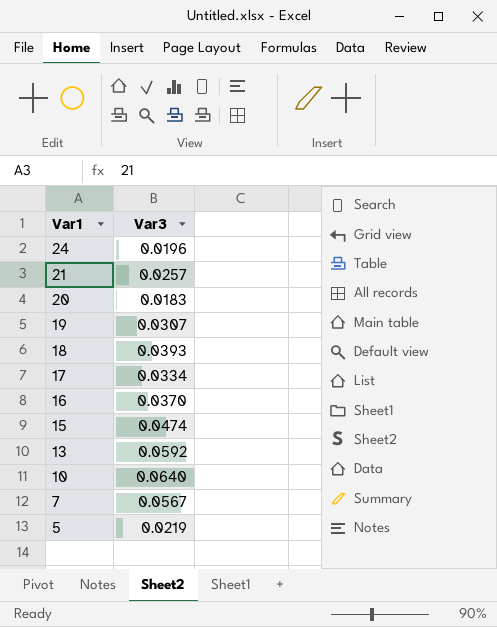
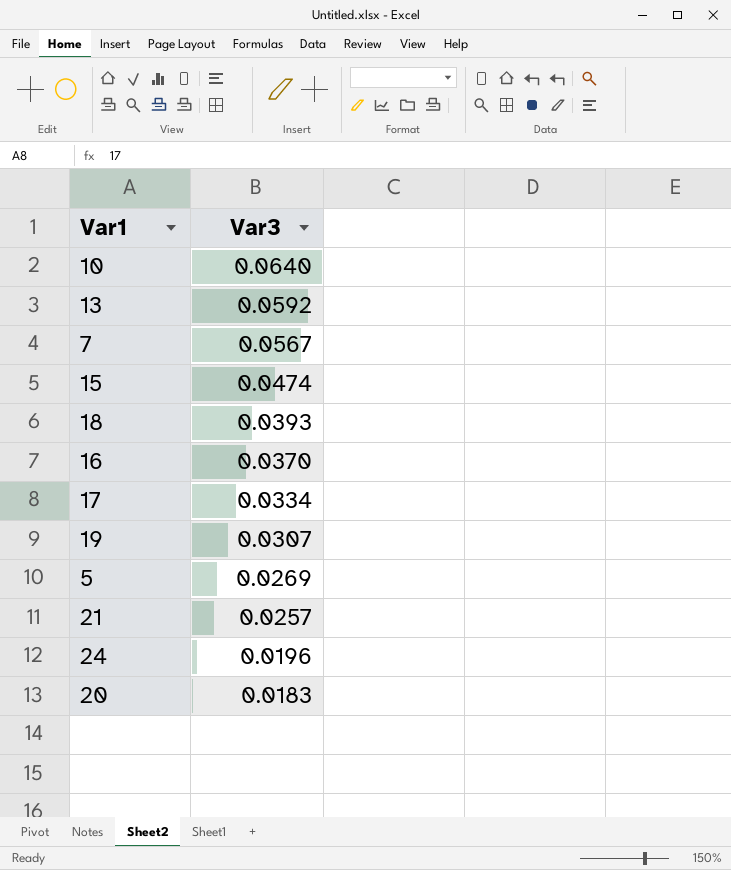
row order: Var1 descending -> Var3 descending
5 | Var3: 0.0219 -> 0.0269

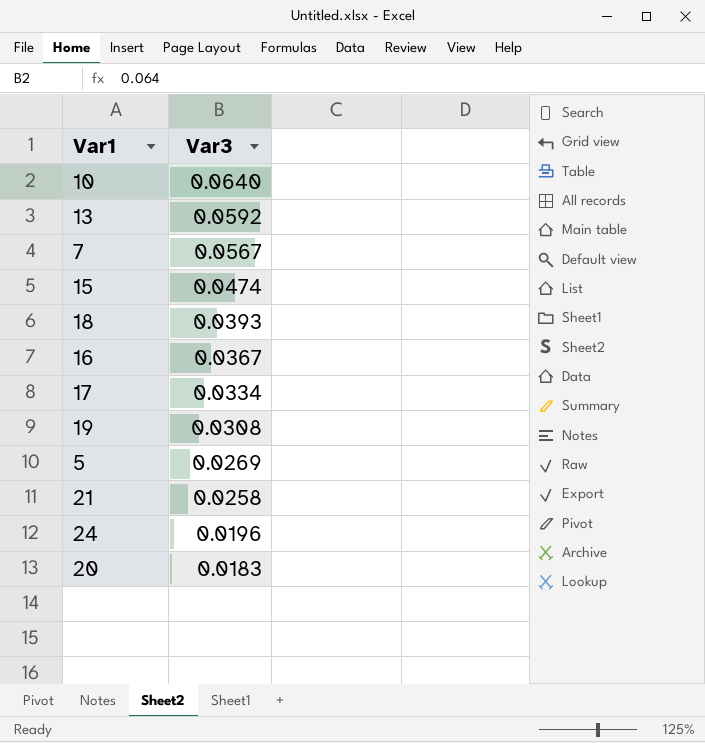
16 | Var3: 0.0370 -> 0.0367
19 | Var3: 0.0307 -> 0.0308
21 | Var3: 0.0257 -> 0.0258

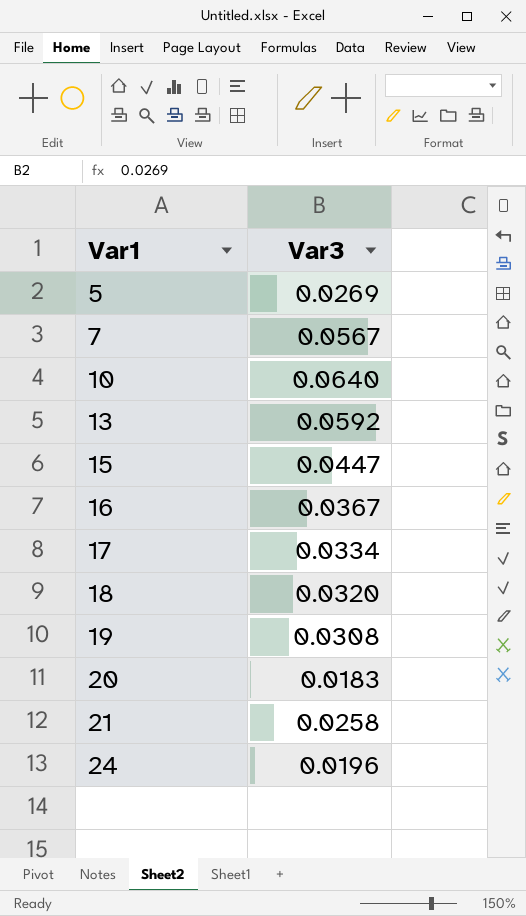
row order: Var3 descending -> Var1 ascending
15 | Var3: 0.0474 -> 0.0447
18 | Var3: 0.0393 -> 0.0320

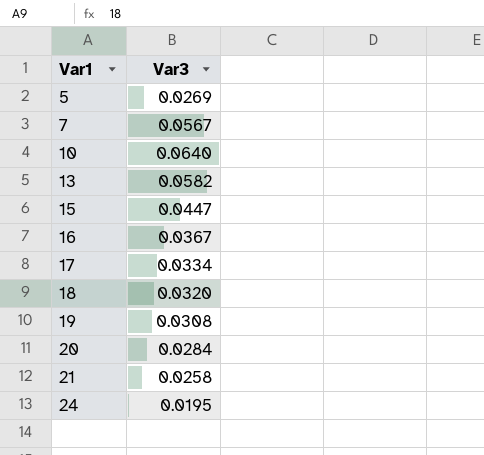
13 | Var3: 0.0592 -> 0.0582
20 | Var3: 0.0183 -> 0.0284
24 | Var3: 0.0196 -> 0.0195

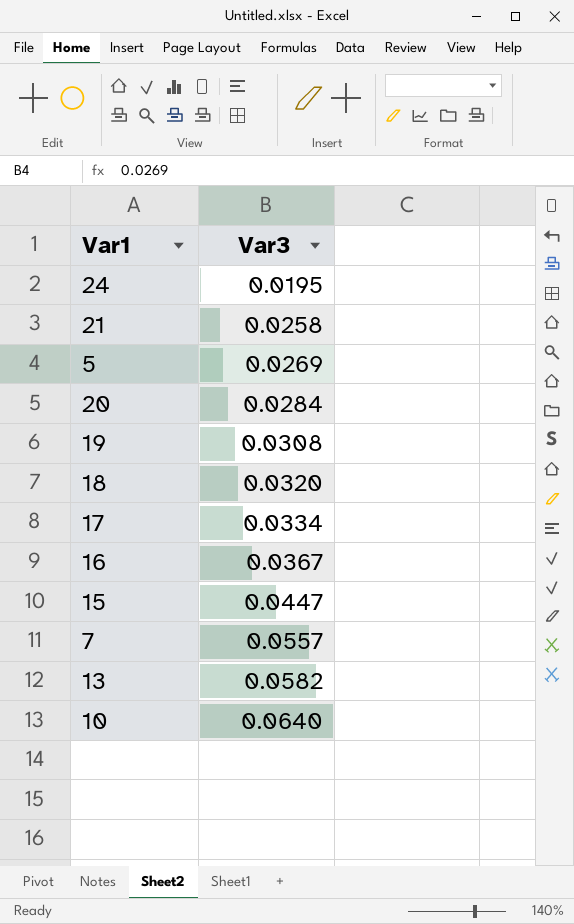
row order: Var1 ascending -> Var3 ascending
7 | Var3: 0.0567 -> 0.0557

